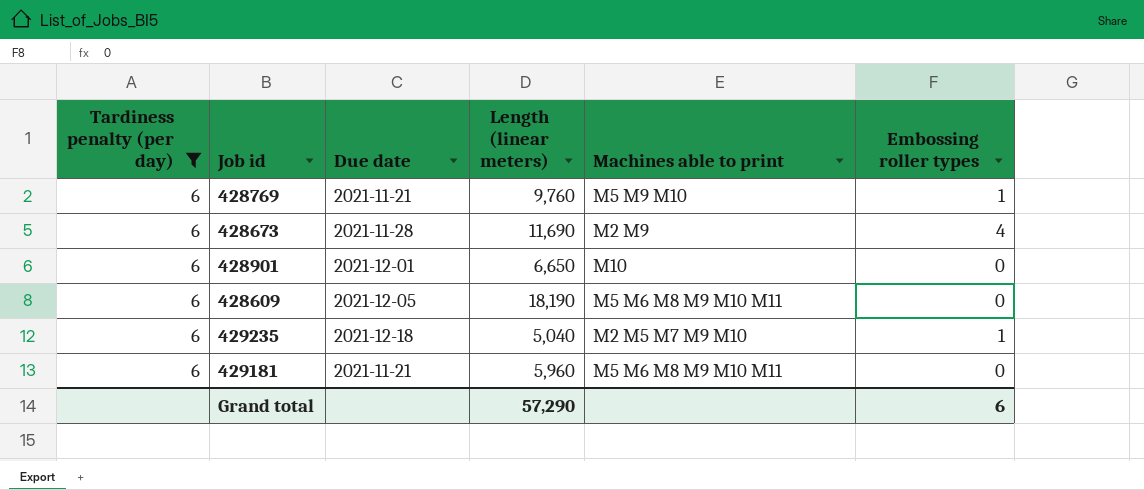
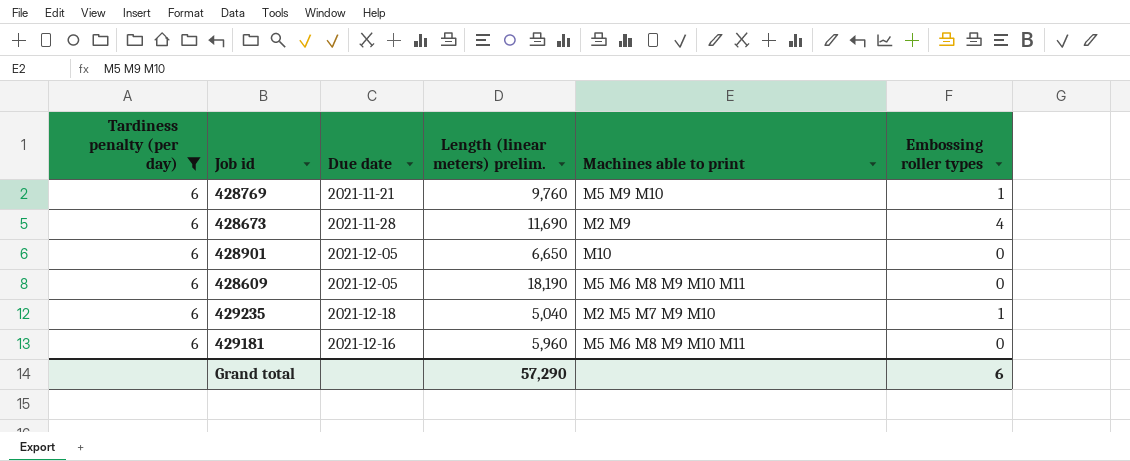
column name: Length (linear meters) -> Length (linear meters) prelim.
428901 | Due date: 2021-12-01 -> 2021-12-05
429181 | Due date: 2021-11-21 -> 2021-12-16

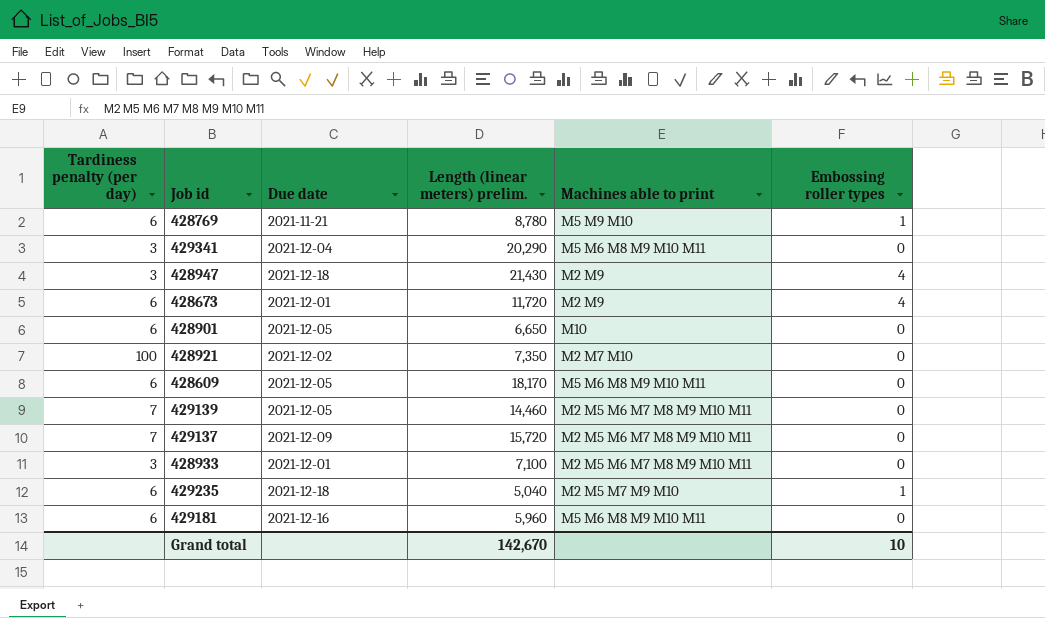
filter: Tardiness penalty (per day) = 6 -> none
428769 | Length (linear meters) prelim.: 9,760 -> 8,780
428673 | Due date: 2021-11-28 -> 2021-12-01
428673 | Length (linear meters) prelim.: 11,690 -> 11,720
428609 | Length (linear meters) prelim.: 18,190 -> 18,170
Grand total | Length (linear meters) prelim.: 57,290 -> 142,670
Grand total | Embossing roller types: 6 -> 10

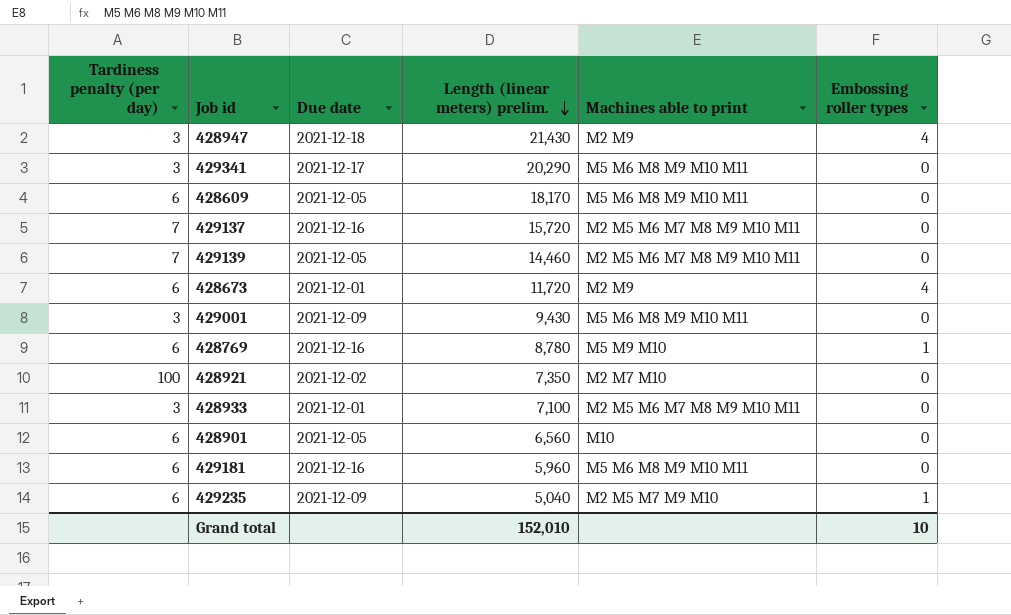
row order: none -> Length (linear meters) prelim. descending
429341 | Due date: 2021-12-04 -> 2021-12-17
429137 | Due date: 2021-12-09 -> 2021-12-16
row 429001: none -> 3 | 2021-12-09 | 9,430 | M5 M6 M8 M9 M10 M11 | 0
428769 | Due date: 2021-11-21 -> 2021-12-16
428901 | Length (linear meters) prelim.: 6,650 -> 6,560
429235 | Due date: 2021-12-18 -> 2021-12-09
Grand total | Length (linear meters) prelim.: 142,670 -> 152,010

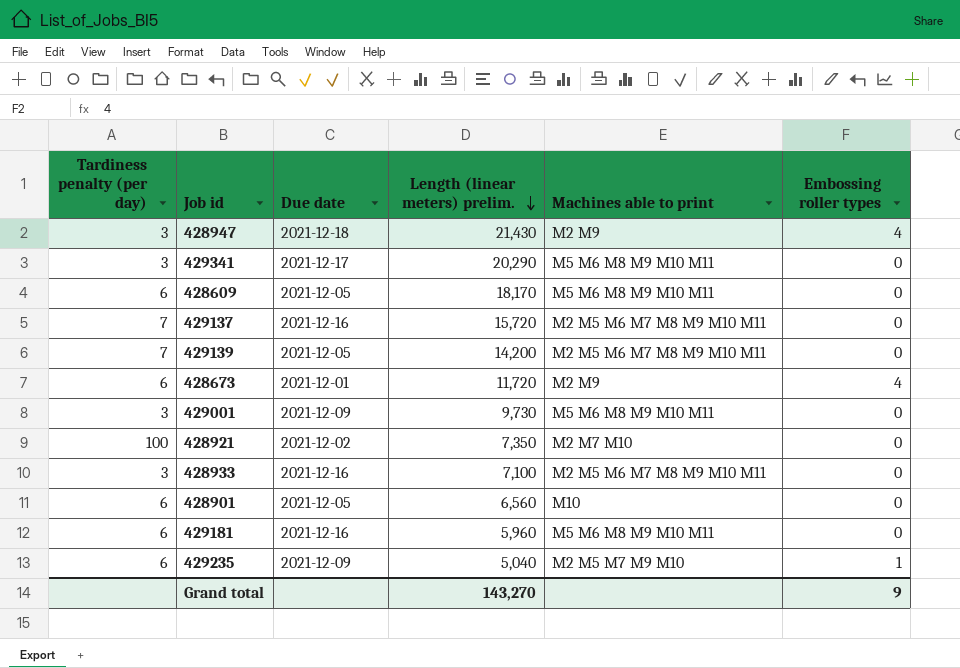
row 428769: 6 | 2021-12-16 | 8,780 | M5 M9 M10 | 1 -> none
429139 | Length (linear meters) prelim.: 14,460 -> 14,200
429001 | Length (linear meters) prelim.: 9,430 -> 9,730
428933 | Due date: 2021-12-01 -> 2021-12-16
Grand total | Length (linear meters) prelim.: 152,010 -> 143,270
Grand total | Embossing roller types: 10 -> 9

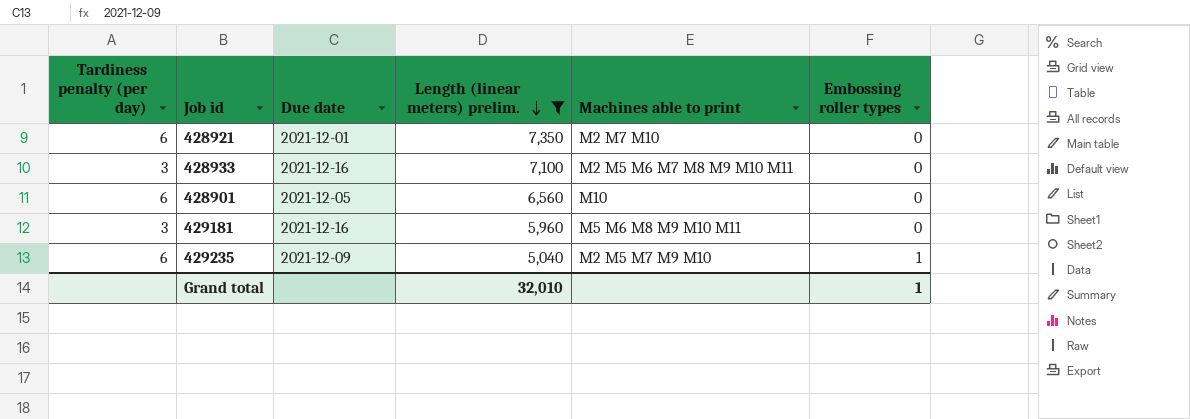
filter: none -> Length (linear meters) prelim. <= 7,350
428921 | Tardiness penalty (per day): 100 -> 6
428921 | Due date: 2021-12-02 -> 2021-12-01
429181 | Tardiness penalty (per day): 6 -> 3
Grand total | Length (linear meters) prelim.: 143,270 -> 32,010
Grand total | Embossing roller types: 9 -> 1

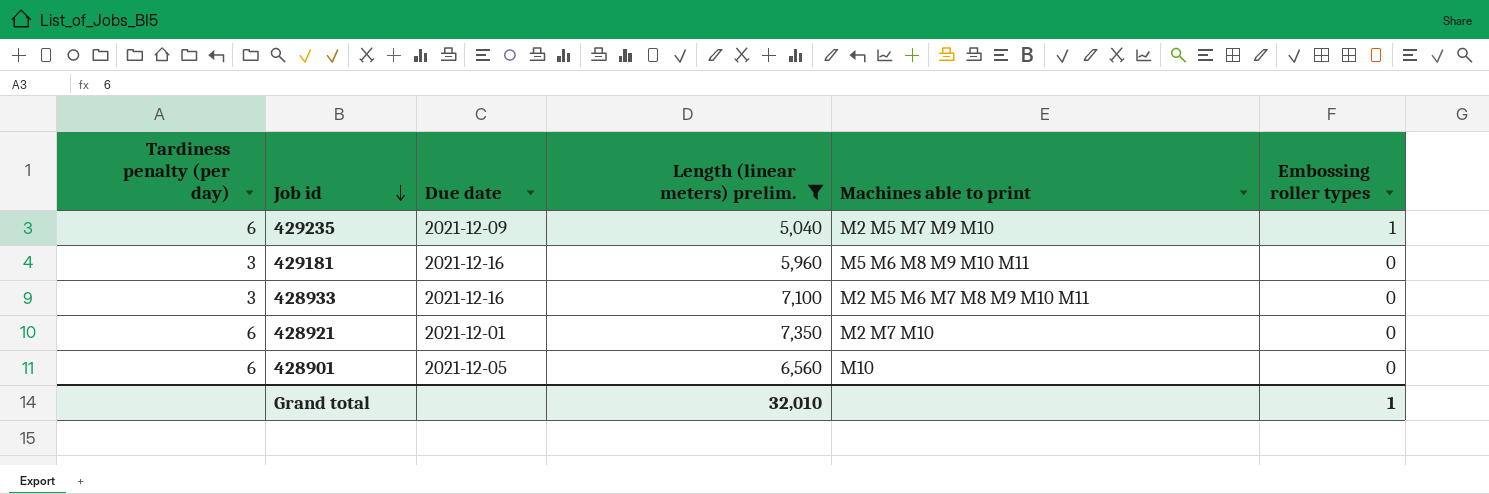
row order: Length (linear meters) prelim. descending -> Job id descending

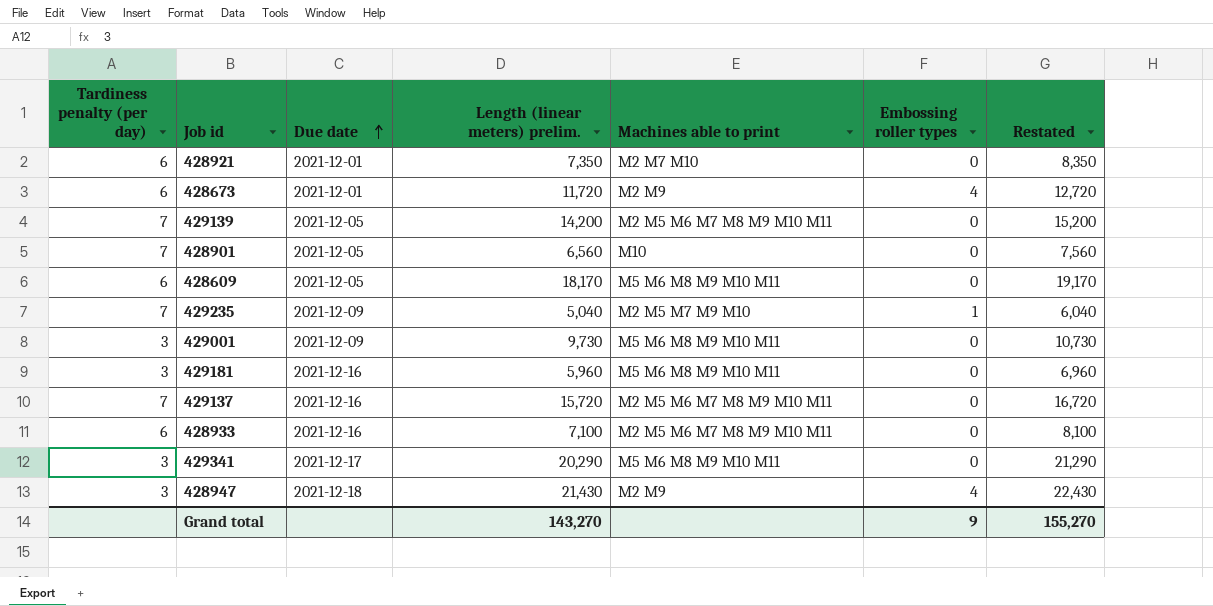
filter: Length (linear meters) prelim. <= 7,350 -> none
row order: Job id descending -> Due date ascending
column Restated | formula: none -> [Length (linear meters) prelim.] + 1000
428901 | Tardiness penalty (per day): 6 -> 7
429235 | Tardiness penalty (per day): 6 -> 7
428933 | Tardiness penalty (per day): 3 -> 6
Grand total | Length (linear meters) prelim.: 32,010 -> 143,270
Grand total | Embossing roller types: 1 -> 9

